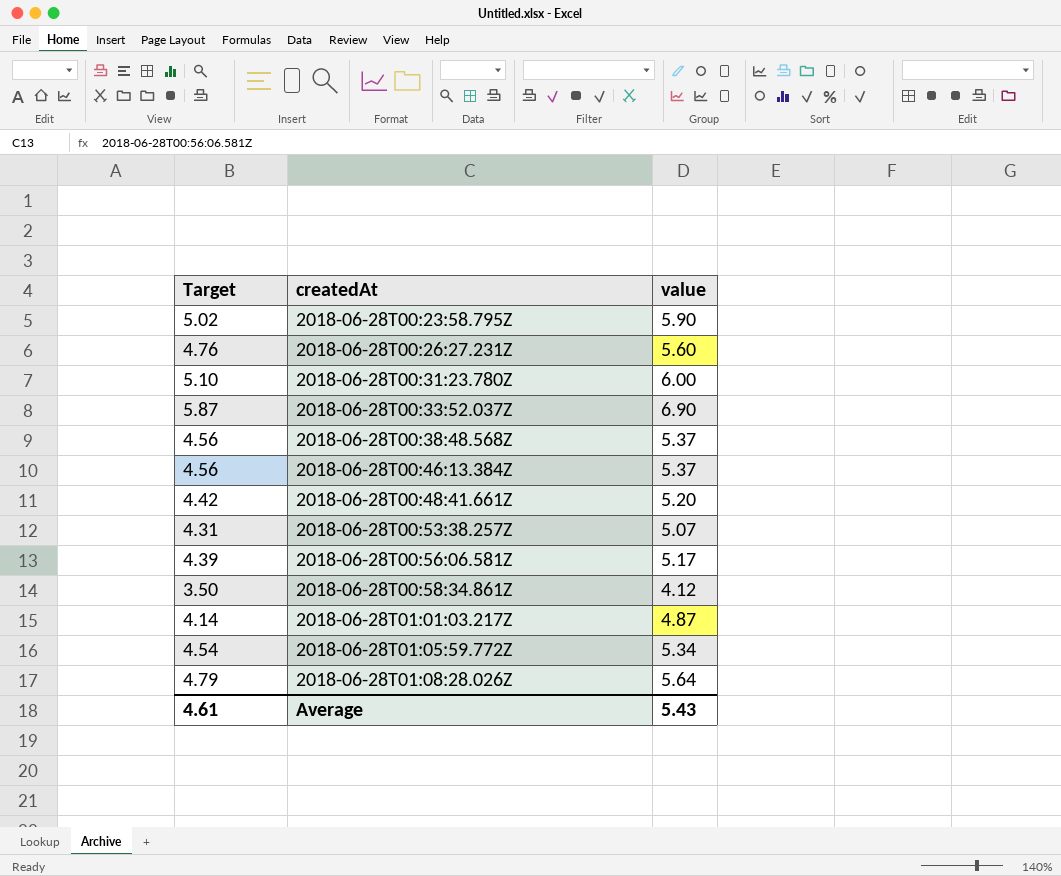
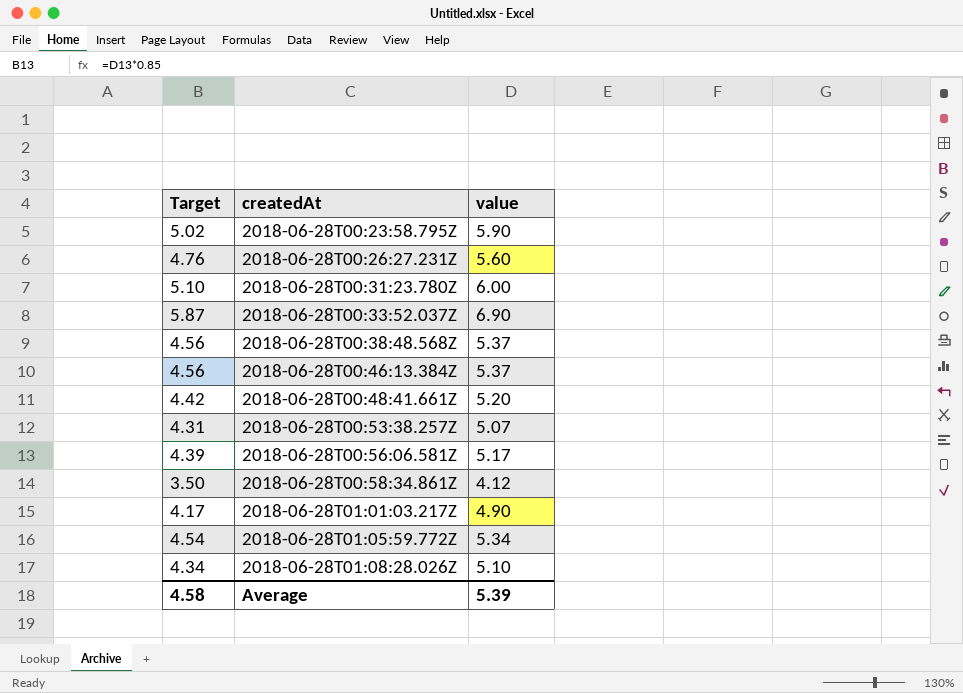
2018-06-28T01:01:03.217Z | Target: 4.14 -> 4.17
2018-06-28T01:01:03.217Z | value: 4.87 -> 4.90
2018-06-28T01:08:28.026Z | Target: 4.79 -> 4.34
2018-06-28T01:08:28.026Z | value: 5.64 -> 5.10
Average | Target: 4.61 -> 4.58
Average | value: 5.43 -> 5.39

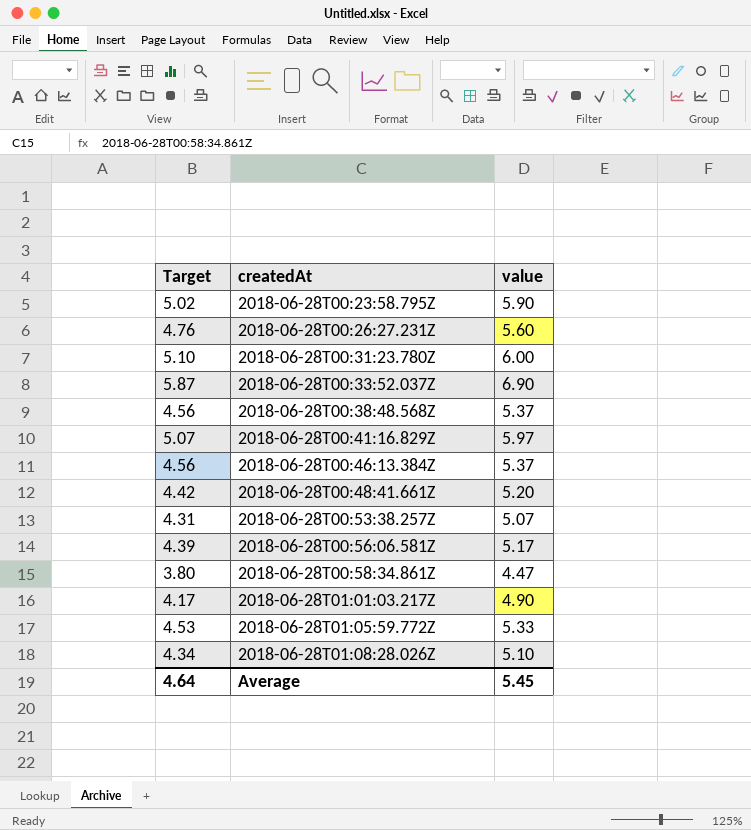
row 2018-06-28T00:41:16.829Z: none -> 5.07 | 5.97
2018-06-28T00:58:34.861Z | Target: 3.50 -> 3.80
2018-06-28T00:58:34.861Z | value: 4.12 -> 4.47
2018-06-28T01:05:59.772Z | Target: 4.54 -> 4.53
2018-06-28T01:05:59.772Z | value: 5.34 -> 5.33
Average | Target: 4.58 -> 4.64
Average | value: 5.39 -> 5.45

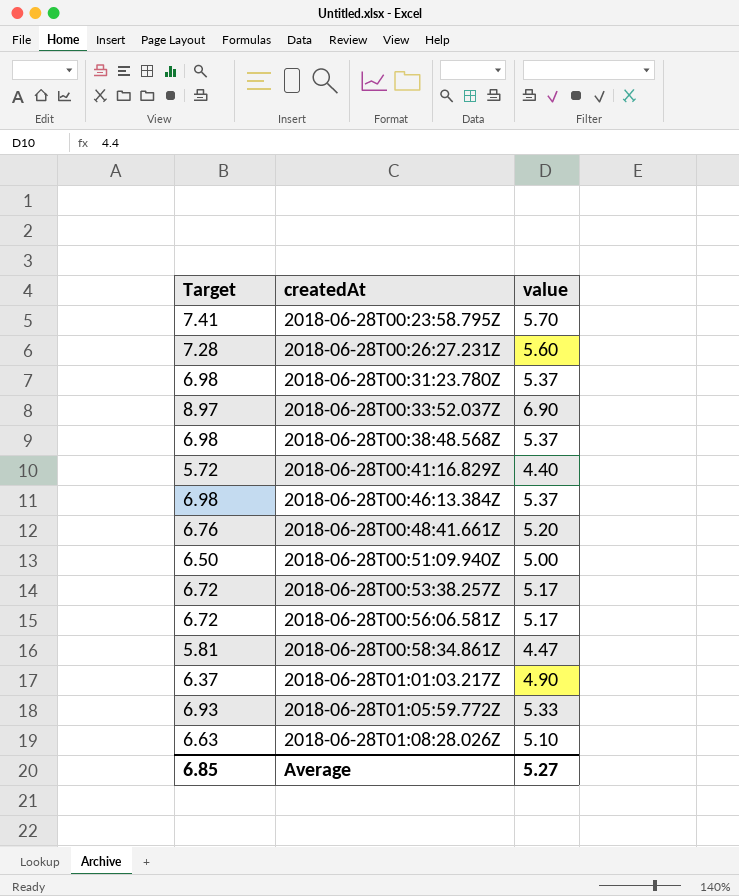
column Target | formula: [value] * 0.85 -> [value] * 1.3
2018-06-28T00:23:58.795Z | value: 5.90 -> 5.70
2018-06-28T00:31:23.780Z | value: 6.00 -> 5.37
2018-06-28T00:41:16.829Z | value: 5.97 -> 4.40
row 2018-06-28T00:51:09.940Z: none -> 6.50 | 5.00
2018-06-28T00:53:38.257Z | value: 5.07 -> 5.17
Average | Target: 4.64 -> 6.85
Average | value: 5.45 -> 5.27

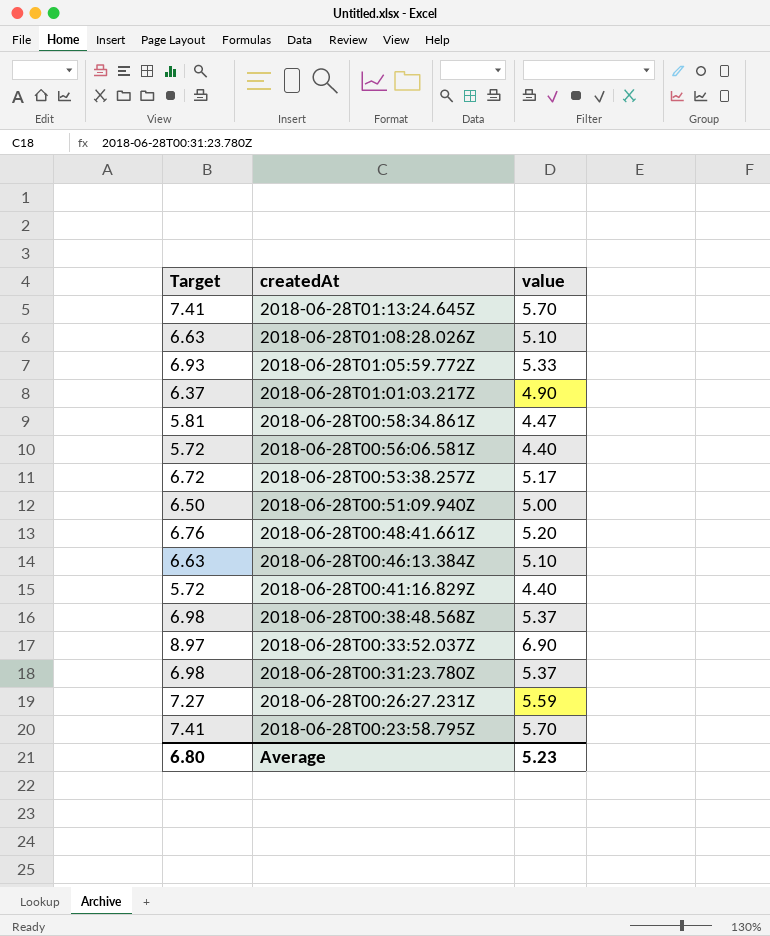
row order: createdAt ascending -> createdAt descending
row 2018-06-28T01:13:24.645Z: none -> 7.41 | 5.70
2018-06-28T00:56:06.581Z | Target: 6.72 -> 5.72
2018-06-28T00:56:06.581Z | value: 5.17 -> 4.40
2018-06-28T00:46:13.384Z | Target: 6.98 -> 6.63
2018-06-28T00:46:13.384Z | value: 5.37 -> 5.10
2018-06-28T00:26:27.231Z | Target: 7.28 -> 7.27
2018-06-28T00:26:27.231Z | value: 5.60 -> 5.59
Average | Target: 6.85 -> 6.80
Average | value: 5.27 -> 5.23

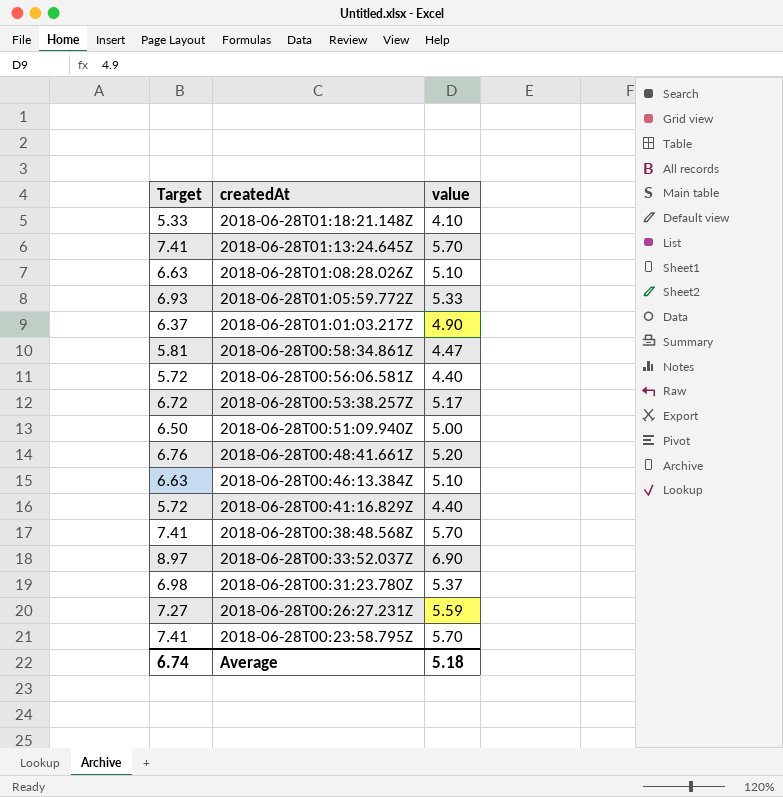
row 2018-06-28T01:18:21.148Z: none -> 5.33 | 4.10
2018-06-28T00:38:48.568Z | Target: 6.98 -> 7.41
2018-06-28T00:38:48.568Z | value: 5.37 -> 5.70
Average | Target: 6.80 -> 6.74
Average | value: 5.23 -> 5.18

